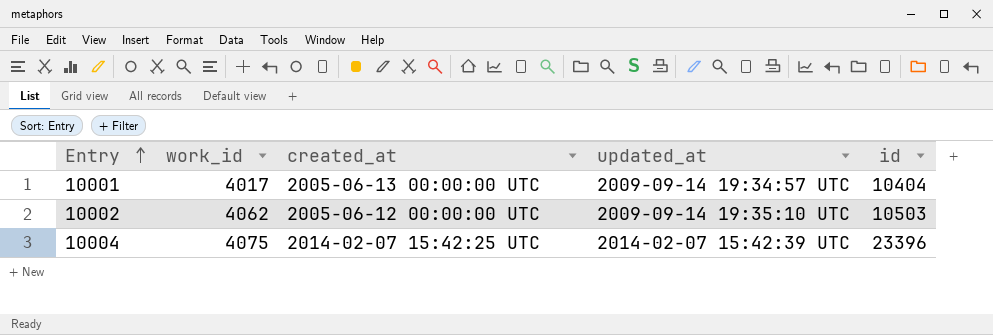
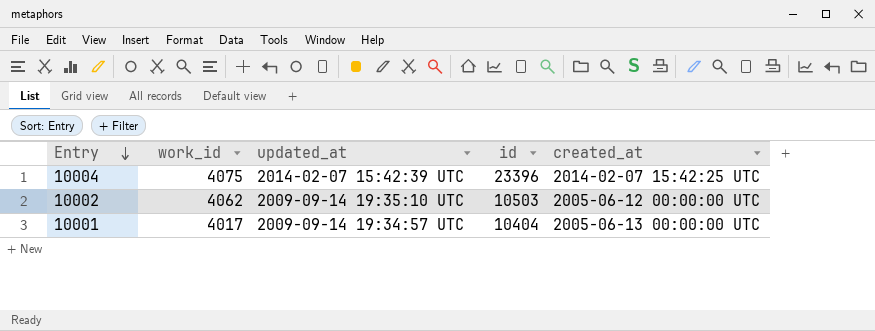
row order: Entry ascending -> Entry descending
column created_at | position: 3 -> 5

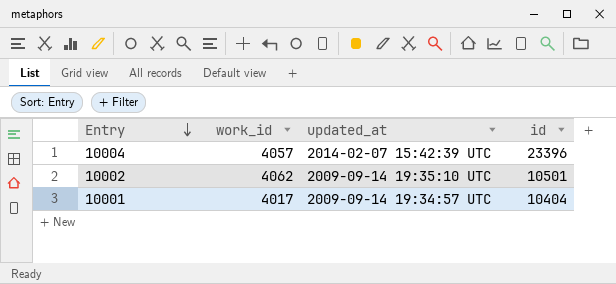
column created_at | position: 5 -> none
10004 | work_id: 4075 -> 4057
10002 | id: 10503 -> 10501

